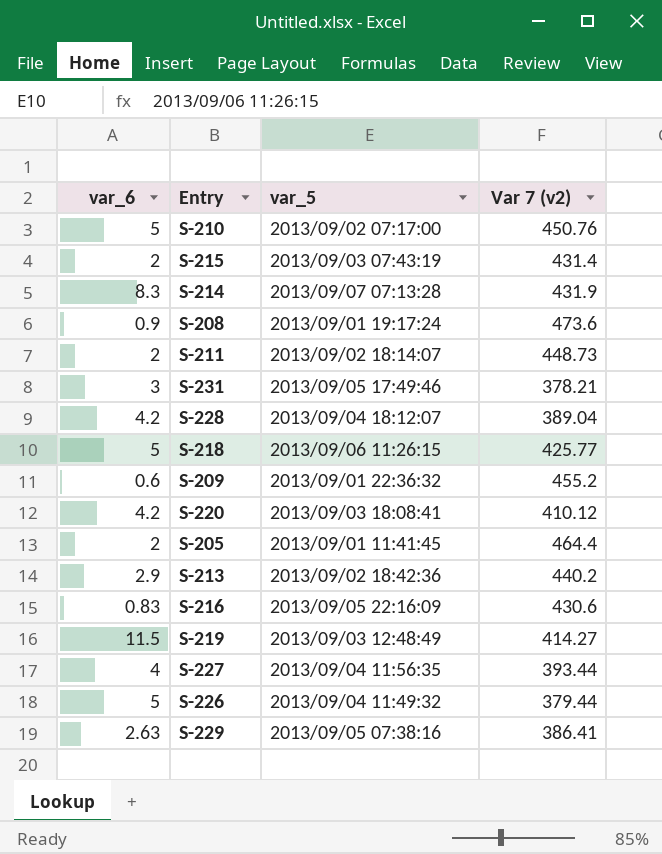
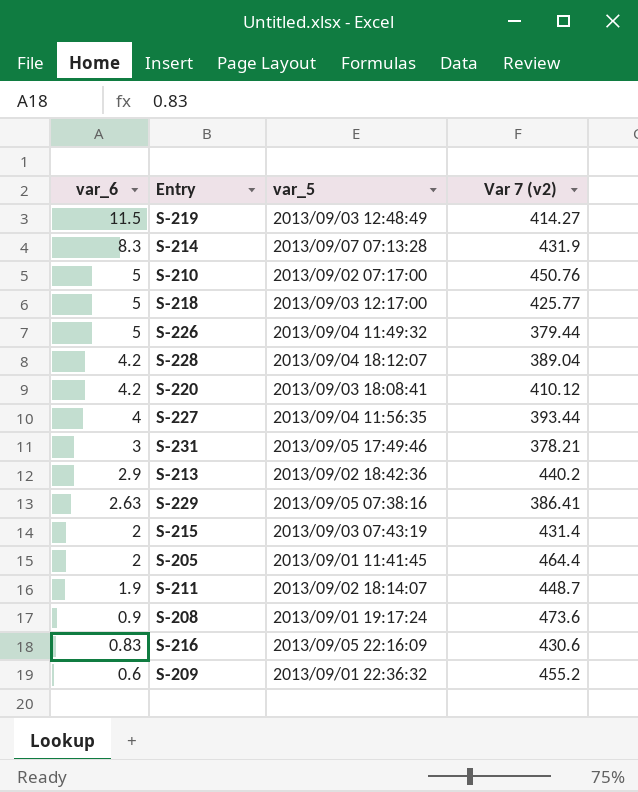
row order: none -> var_6 descending
S-218 | var_5: 2013/09/06 11:26:15 -> 2013/09/03 12:17:00
S-211 | var_6: 2 -> 1.9
S-211 | Var 7 (v2): 448.73 -> 448.7

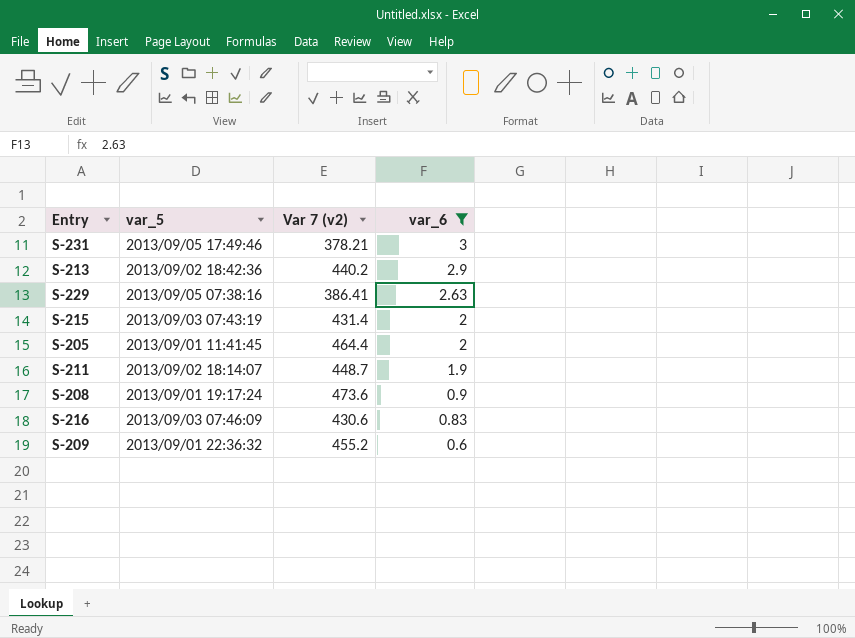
filter: none -> var_6 <= 3
column var_6 | position: 1 -> 4
S-216 | var_5: 2013/09/05 22:16:09 -> 2013/09/03 07:46:09

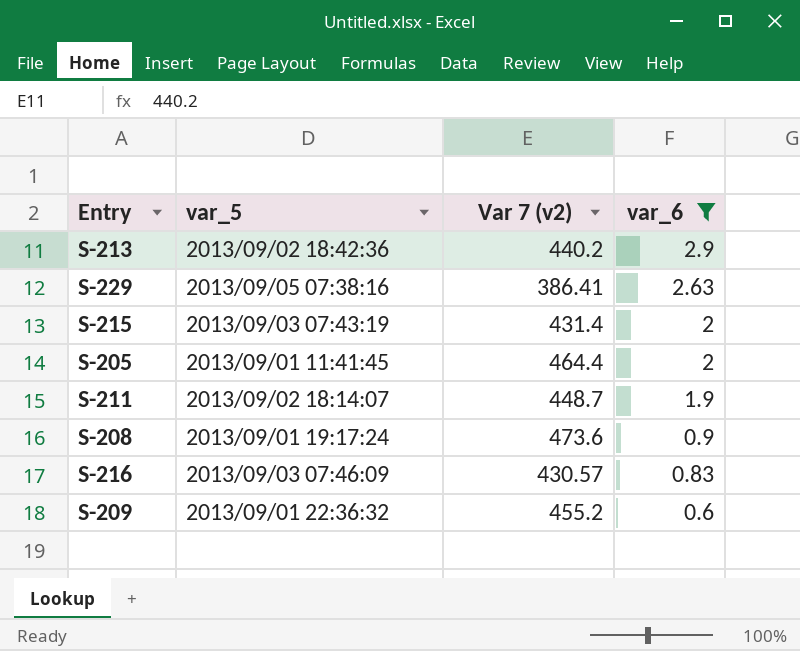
row S-231: 2013/09/05 17:49:46 | 378.21 | 3 -> none
S-216 | Var 7 (v2): 430.6 -> 430.57

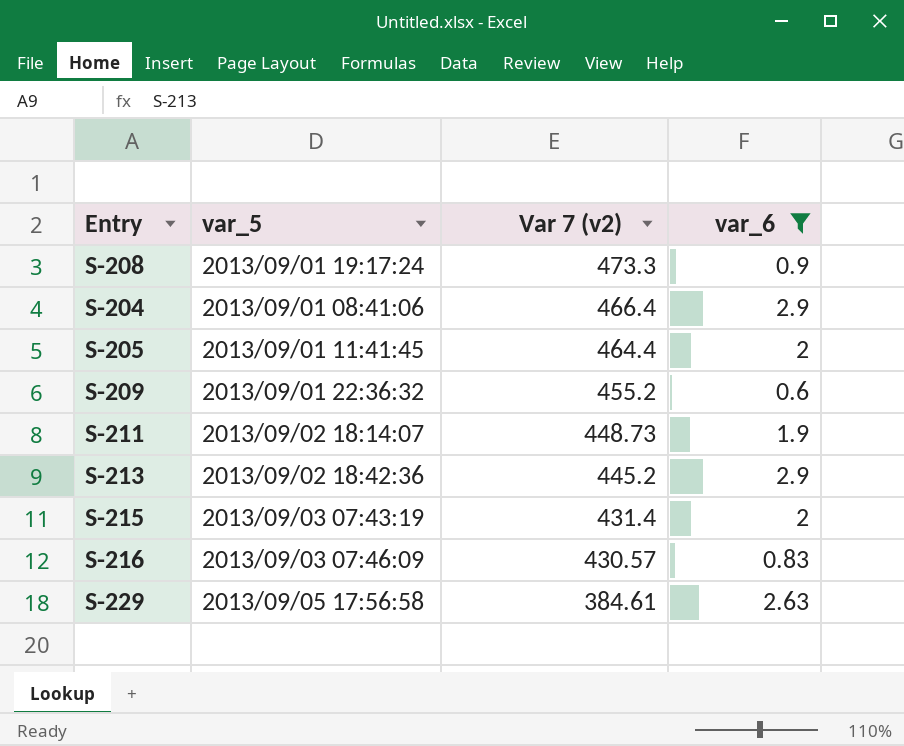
row order: var_6 descending -> Var 7 (v2) descending
S-208 | Var 7 (v2): 473.6 -> 473.3
row S-204: none -> 2013/09/01 08:41:06 | 466.4 | 2.9
S-211 | Var 7 (v2): 448.7 -> 448.73
S-213 | Var 7 (v2): 440.2 -> 445.2
S-229 | var_5: 2013/09/05 07:38:16 -> 2013/09/05 17:56:58
S-229 | Var 7 (v2): 386.41 -> 384.61

